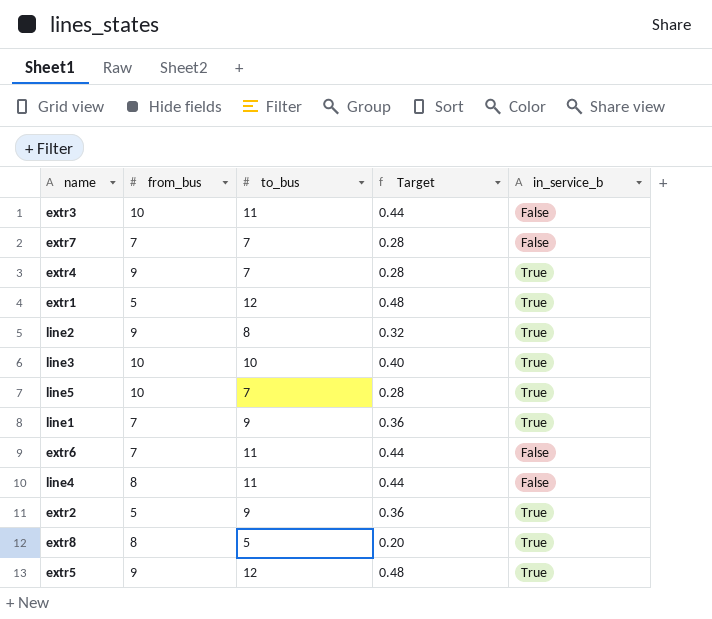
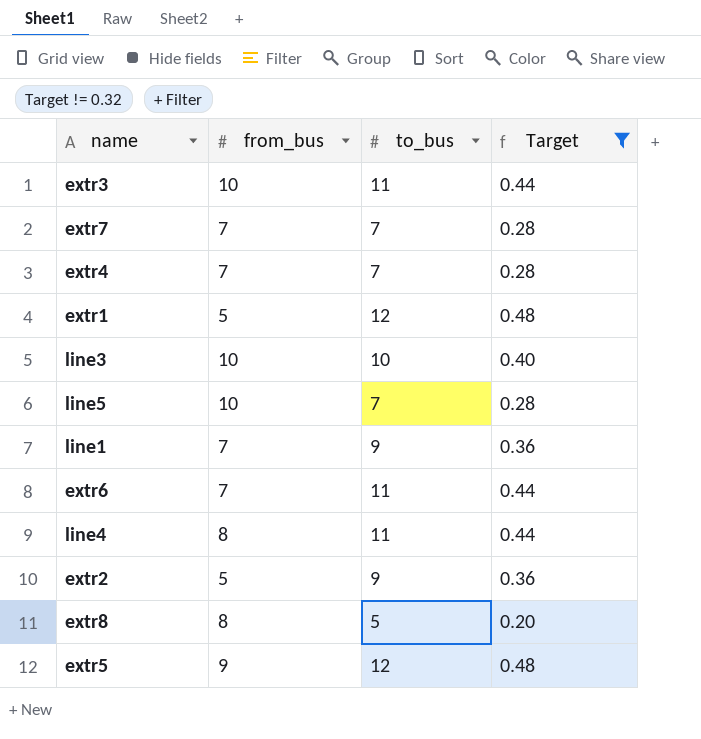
filter: none -> Target != 0.32
column in_service_b | position: 5 -> none
extr4 | from_bus: 9 -> 7

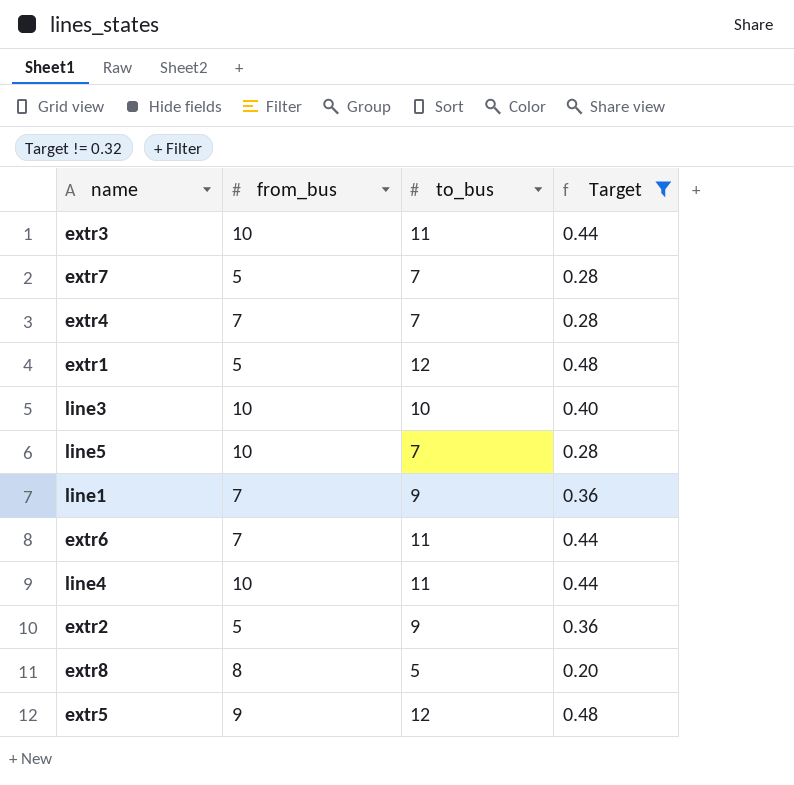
extr7 | from_bus: 7 -> 5
line4 | from_bus: 8 -> 10

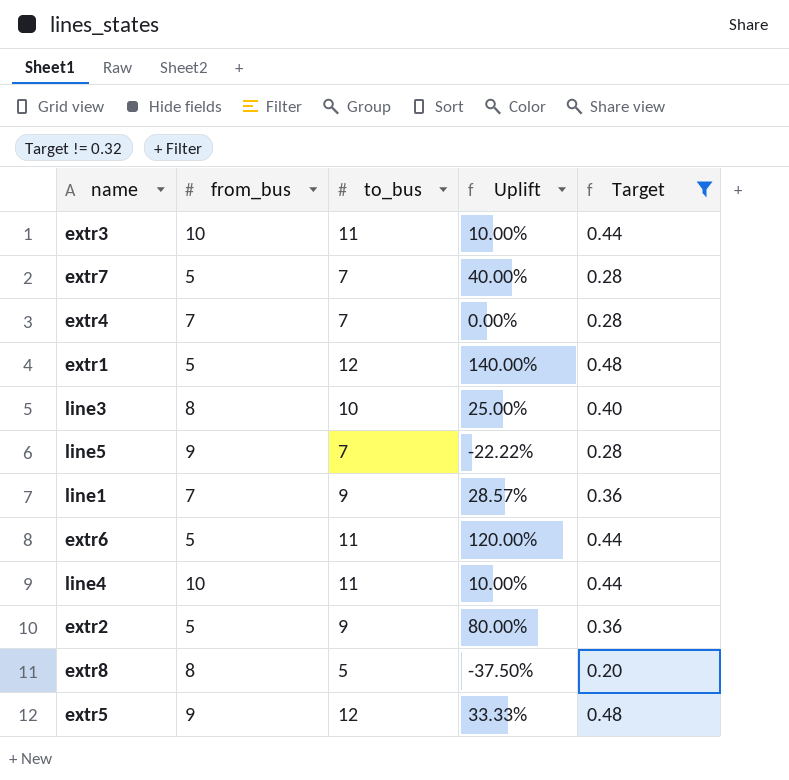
column Uplift | formula: none -> ([to_bus] - [from_bus]) / [from_bus]
line3 | from_bus: 10 -> 8
line5 | from_bus: 10 -> 9
extr6 | from_bus: 7 -> 5

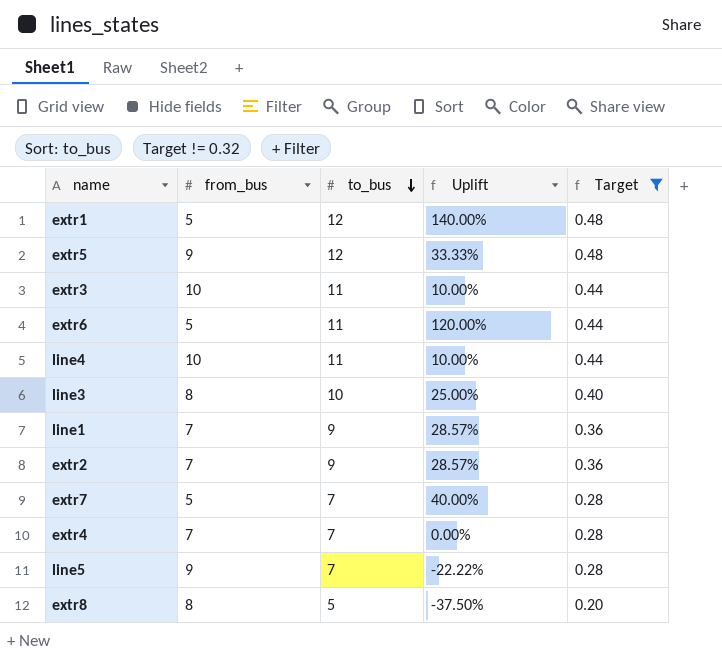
row order: none -> to_bus descending
extr2 | from_bus: 5 -> 7
extr2 | Uplift: 80.00% -> 28.57%

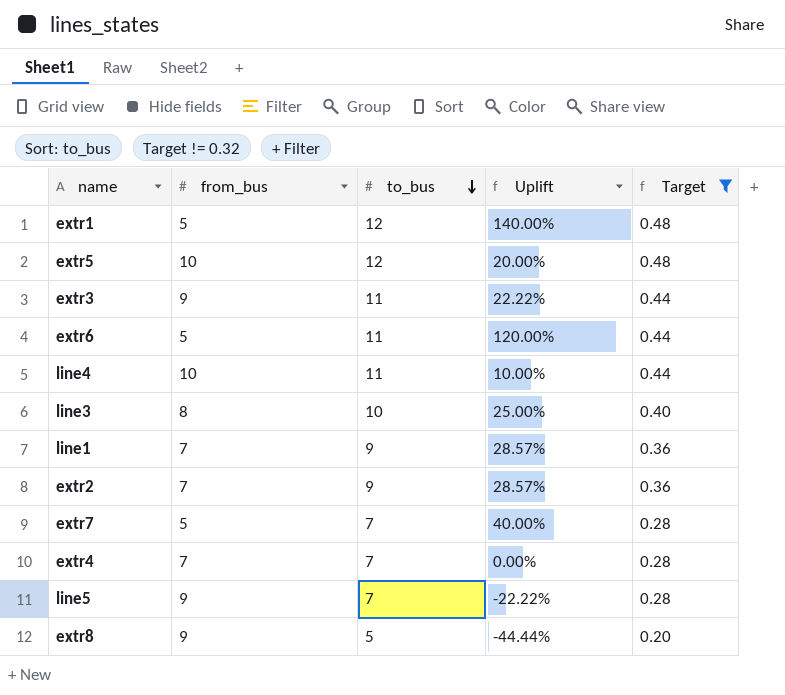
extr5 | from_bus: 9 -> 10
extr5 | Uplift: 33.33% -> 20.00%
extr3 | from_bus: 10 -> 9
extr3 | Uplift: 10.00% -> 22.22%
extr8 | from_bus: 8 -> 9
extr8 | Uplift: -37.50% -> -44.44%

